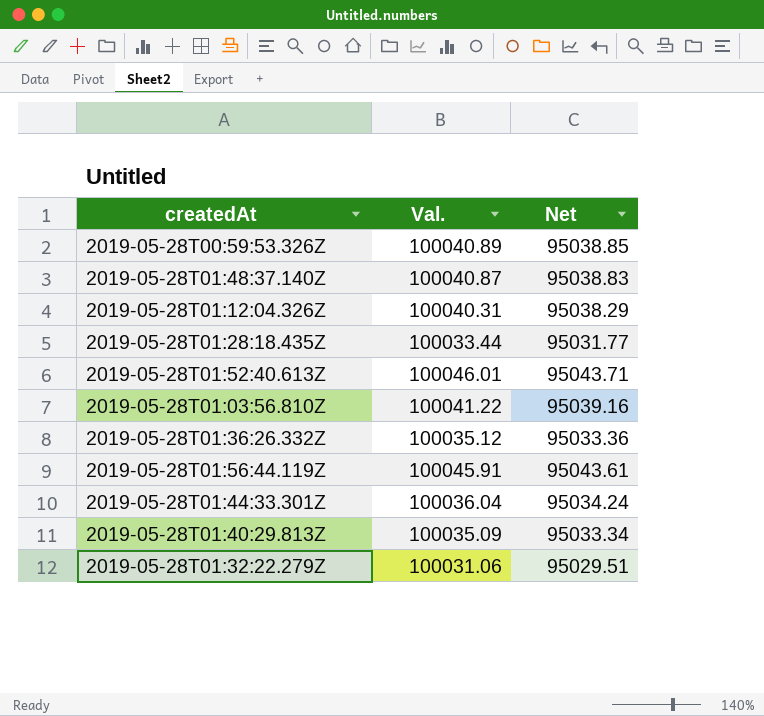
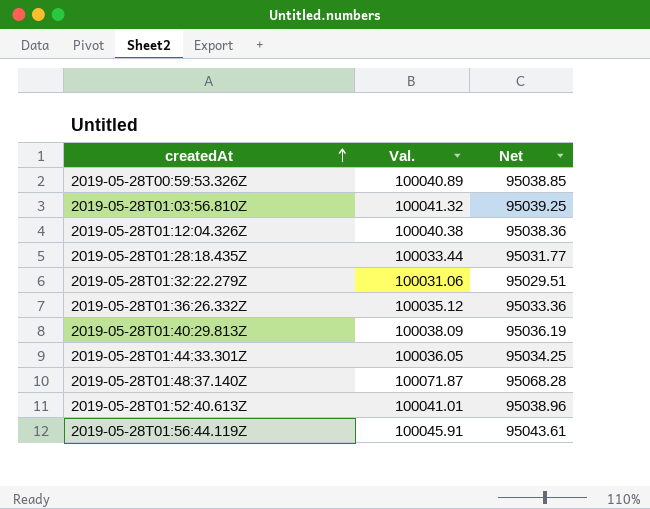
row order: none -> createdAt ascending
2019-05-28T01:03:56.810Z | Val.: 100041.22 -> 100041.32
2019-05-28T01:03:56.810Z | Net: 95039.16 -> 95039.25
2019-05-28T01:12:04.326Z | Val.: 100040.31 -> 100040.38
2019-05-28T01:12:04.326Z | Net: 95038.29 -> 95038.36
2019-05-28T01:40:29.813Z | Val.: 100035.09 -> 100038.09
2019-05-28T01:40:29.813Z | Net: 95033.34 -> 95036.19
2019-05-28T01:44:33.301Z | Val.: 100036.04 -> 100036.05
2019-05-28T01:44:33.301Z | Net: 95034.24 -> 95034.25
2019-05-28T01:48:37.140Z | Val.: 100040.87 -> 100071.87
2019-05-28T01:48:37.140Z | Net: 95038.83 -> 95068.28
2019-05-28T01:52:40.613Z | Val.: 100046.01 -> 100041.01
2019-05-28T01:52:40.613Z | Net: 95043.71 -> 95038.96

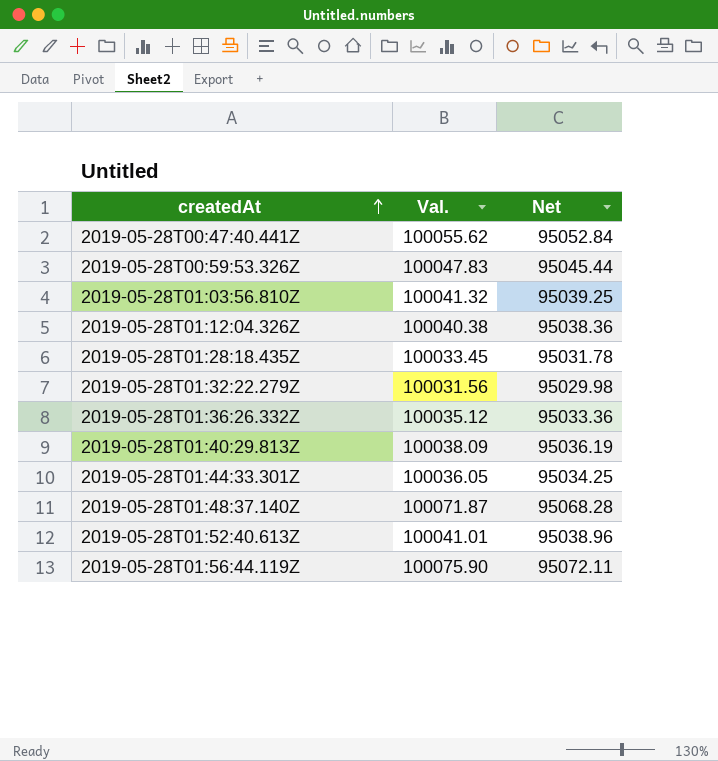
row 2019-05-28T00:47:40.441Z: none -> 100055.62 | 95052.84
2019-05-28T00:59:53.326Z | Val.: 100040.89 -> 100047.83
2019-05-28T00:59:53.326Z | Net: 95038.85 -> 95045.44
2019-05-28T01:28:18.435Z | Val.: 100033.44 -> 100033.45
2019-05-28T01:28:18.435Z | Net: 95031.77 -> 95031.78
2019-05-28T01:32:22.279Z | Val.: 100031.06 -> 100031.56
2019-05-28T01:32:22.279Z | Net: 95029.51 -> 95029.98
2019-05-28T01:56:44.119Z | Val.: 100045.91 -> 100075.90
2019-05-28T01:56:44.119Z | Net: 95043.61 -> 95072.11

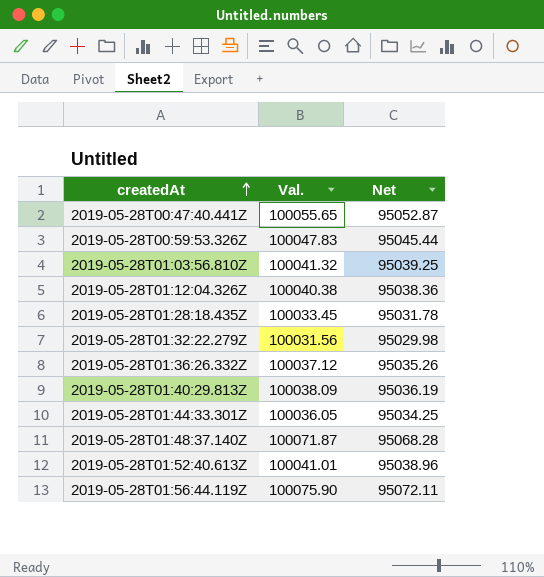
2019-05-28T00:47:40.441Z | Val.: 100055.62 -> 100055.65
2019-05-28T00:47:40.441Z | Net: 95052.84 -> 95052.87
2019-05-28T01:36:26.332Z | Val.: 100035.12 -> 100037.12
2019-05-28T01:36:26.332Z | Net: 95033.36 -> 95035.26

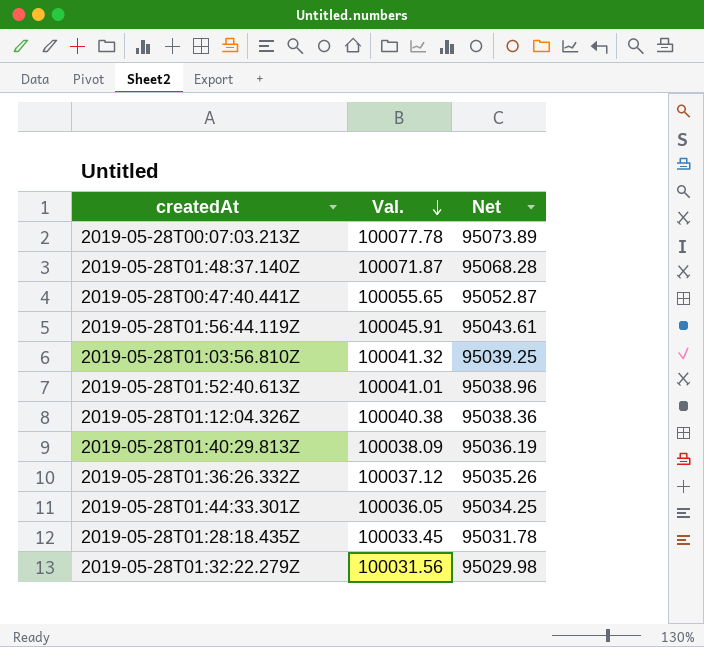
row order: createdAt ascending -> Val. descending
row 2019-05-28T00:59:53.326Z: 100047.83 | 95045.44 -> none
row 2019-05-28T00:07:03.213Z: none -> 100077.78 | 95073.89
2019-05-28T01:56:44.119Z | Val.: 100075.90 -> 100045.91
2019-05-28T01:56:44.119Z | Net: 95072.11 -> 95043.61

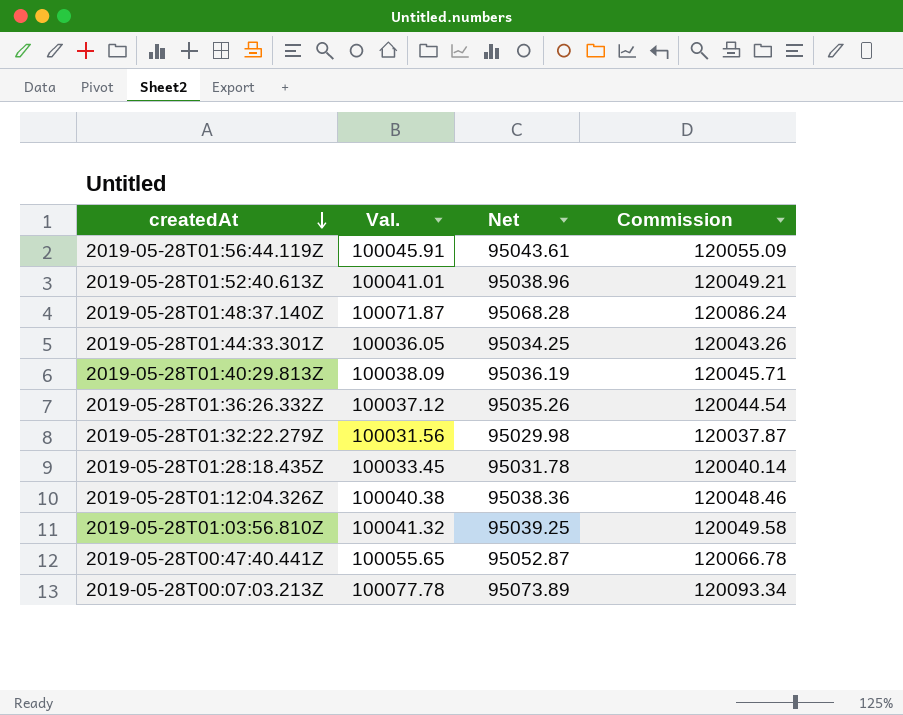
row order: Val. descending -> createdAt descending
column Commission | formula: none -> [Val.] * 1.2

